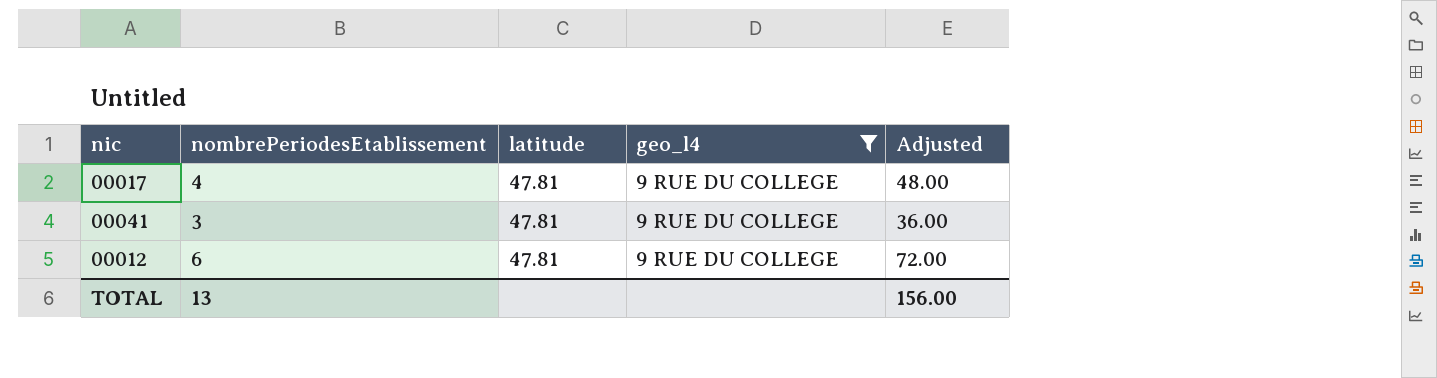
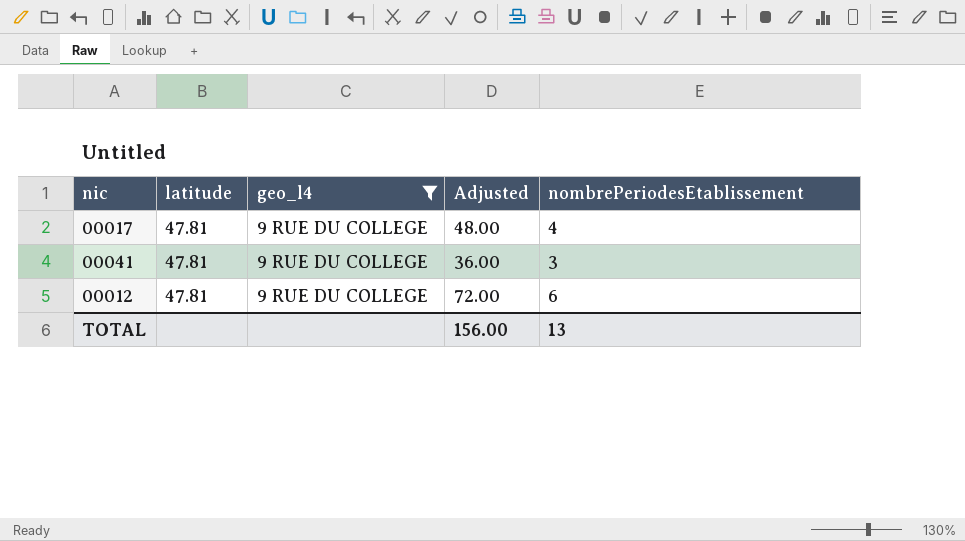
column nombrePeriodesEtablissement | position: 2 -> 5

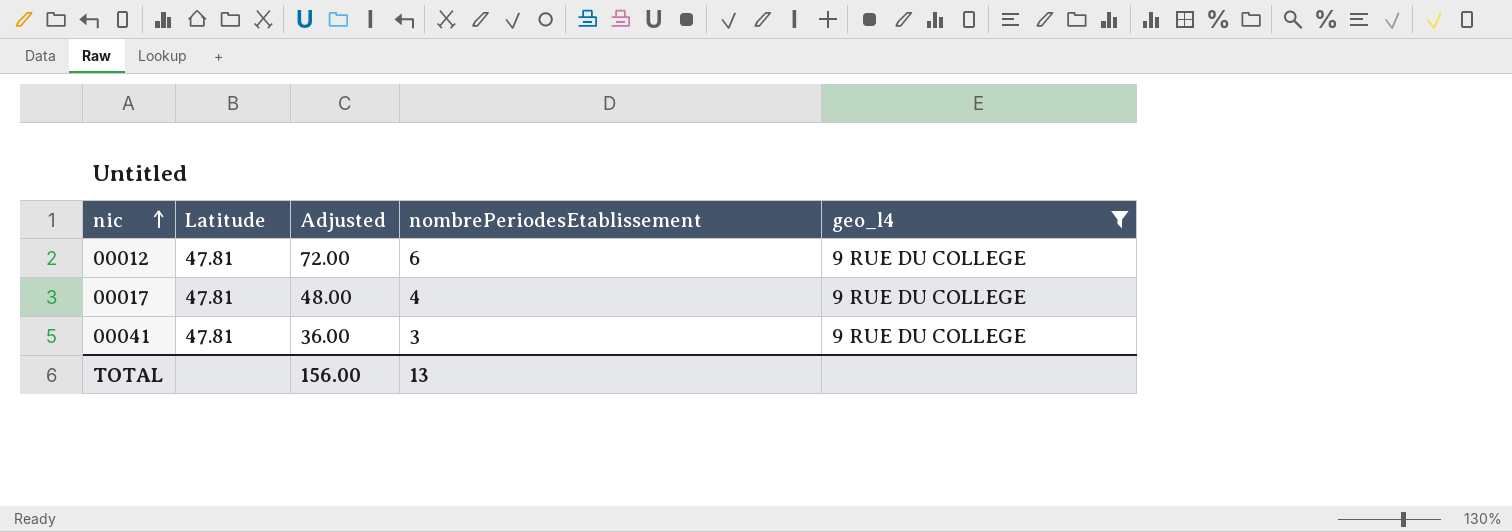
row order: none -> nic ascending
column name: latitude -> Latitude
column geo_l4 | position: 3 -> 5

